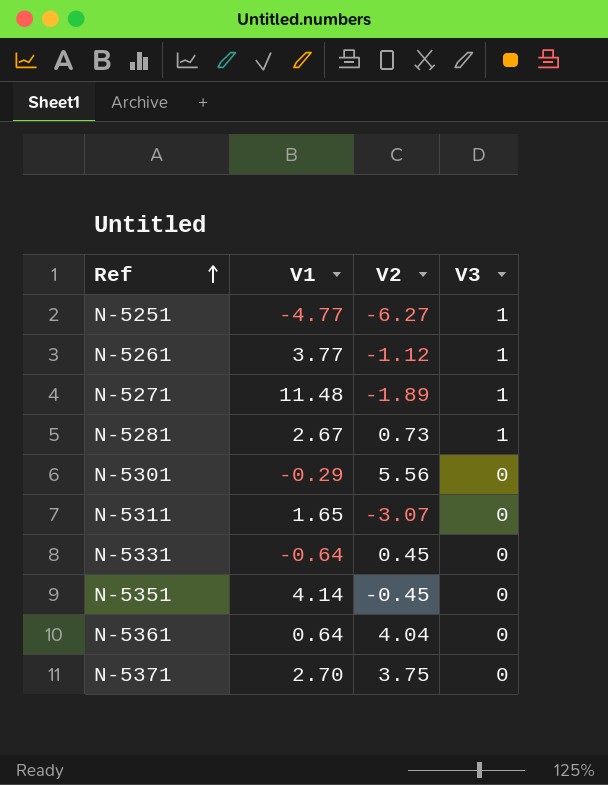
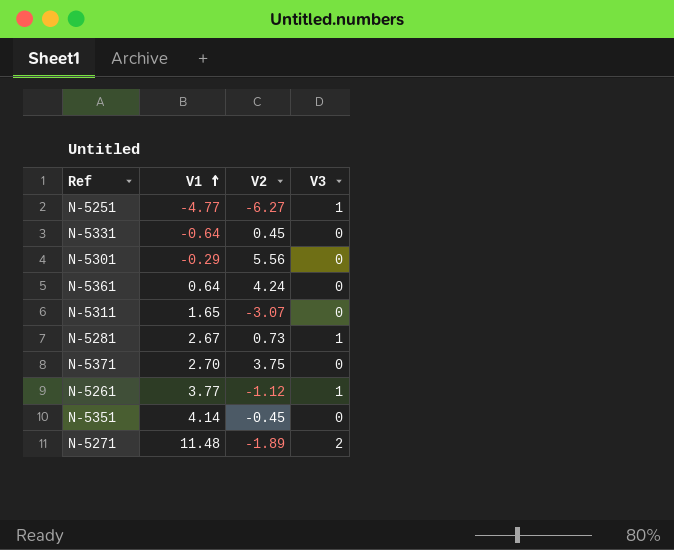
row order: Ref ascending -> V1 ascending
N-5361 | V2: 4.04 -> 4.24
N-5271 | V3: 1 -> 2

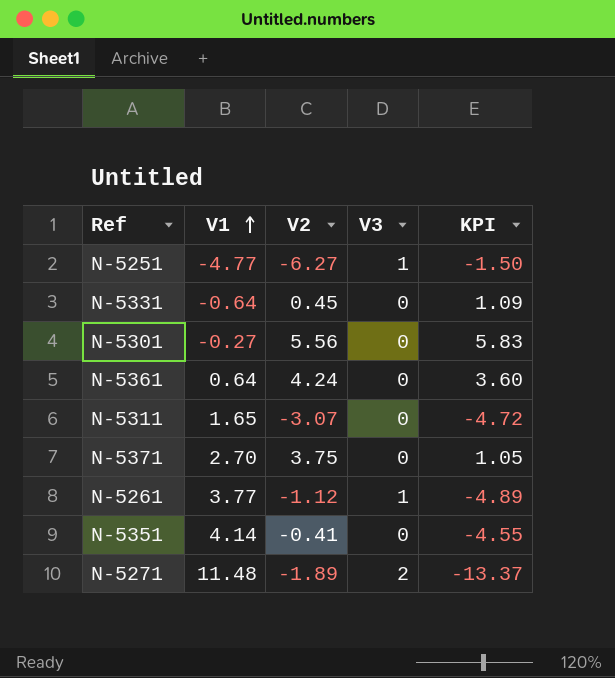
column KPI | formula: none -> [V2] - [V1]
row N-5281: 2.67 | 0.73 | 1 -> none
N-5301 | V1: -0.29 -> -0.27
N-5351 | V2: -0.45 -> -0.41

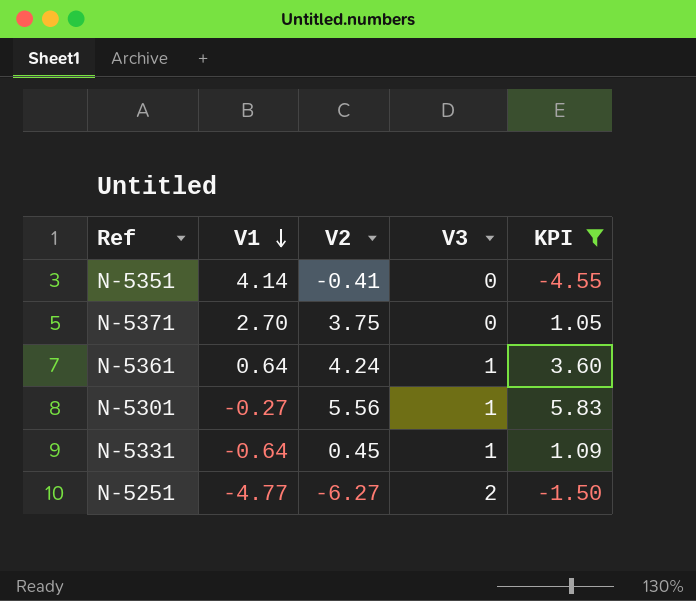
filter: none -> KPI >= -4.55
row order: V1 ascending -> V1 descending
N-5361 | V3: 0 -> 1
N-5301 | V3: 0 -> 1
N-5331 | V3: 0 -> 1
N-5251 | V3: 1 -> 2

